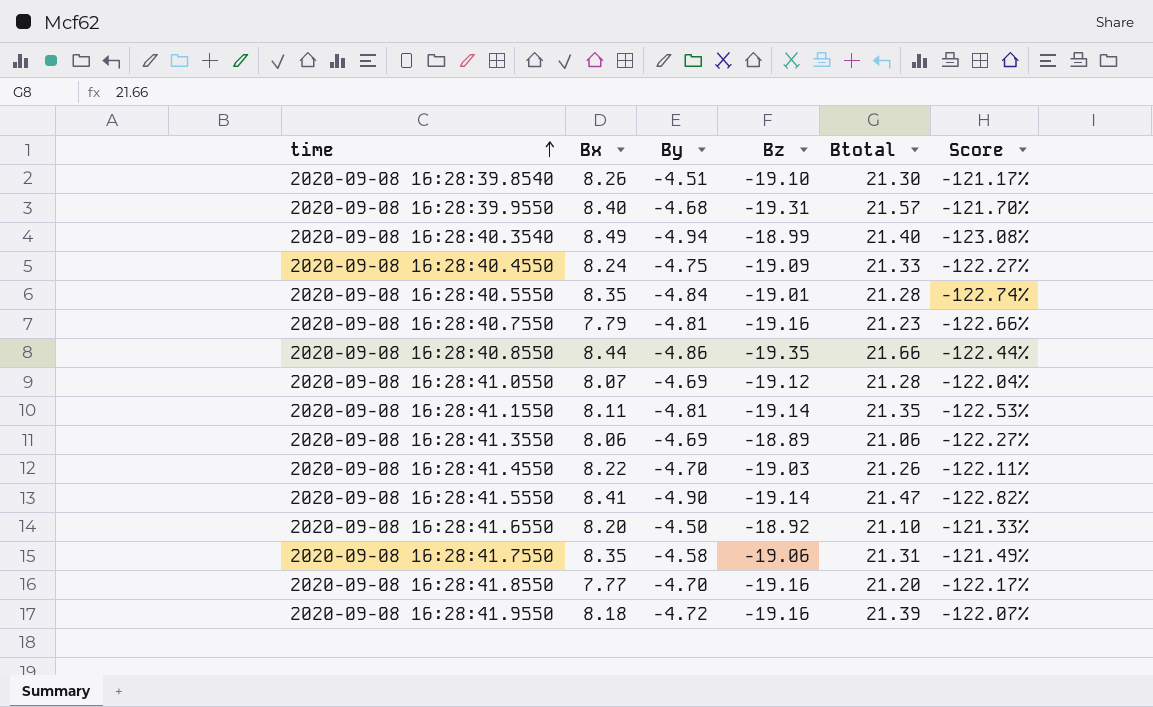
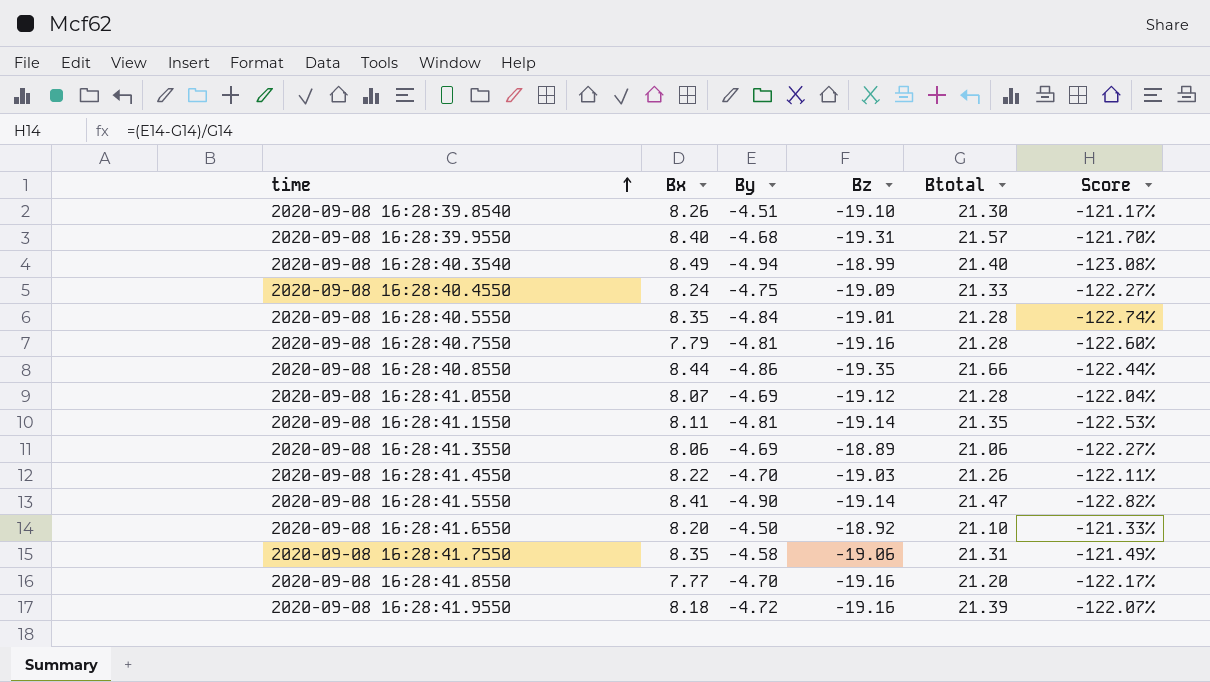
2020-09-08 16:28:40.7550 | Btotal: 21.23 -> 21.28
2020-09-08 16:28:40.7550 | Score: -122.66% -> -122.60%

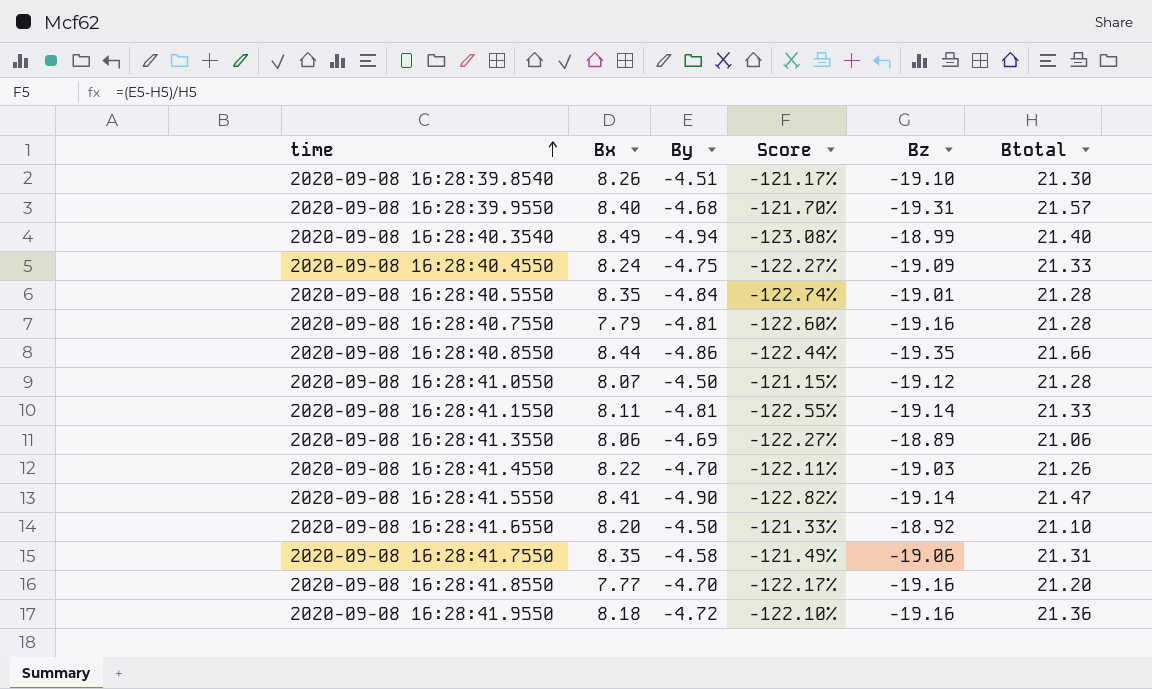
column Score | position: 6 -> 4
2020-09-08 16:28:41.0550 | By: -4.69 -> -4.50
2020-09-08 16:28:41.0550 | Score: -122.04% -> -121.15%
2020-09-08 16:28:41.1550 | Score: -122.53% -> -122.55%
2020-09-08 16:28:41.1550 | Btotal: 21.35 -> 21.33
2020-09-08 16:28:41.9550 | Score: -122.07% -> -122.10%
2020-09-08 16:28:41.9550 | Btotal: 21.39 -> 21.36

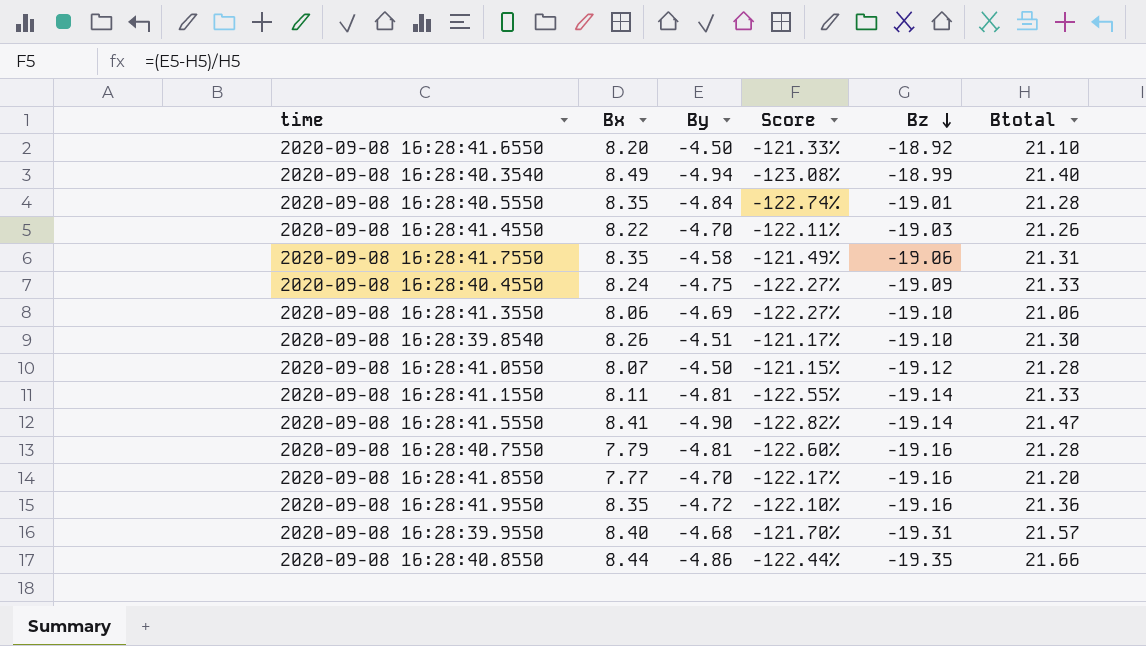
row order: time ascending -> Bz descending
2020-09-08 16:28:41.3550 | Bz: -18.89 -> -19.10
2020-09-08 16:28:41.9550 | Bx: 8.18 -> 8.35

